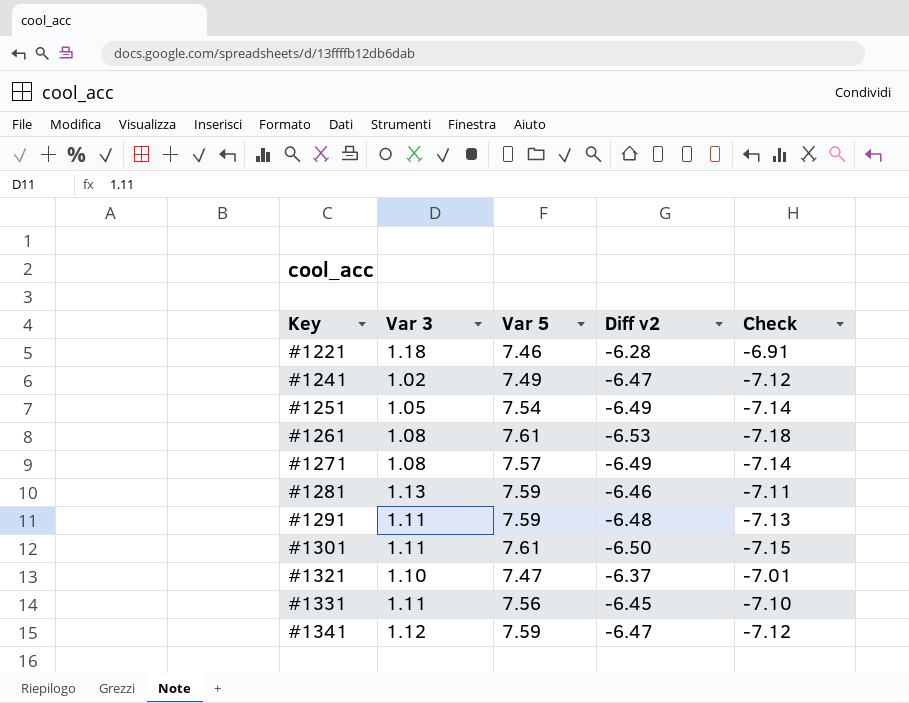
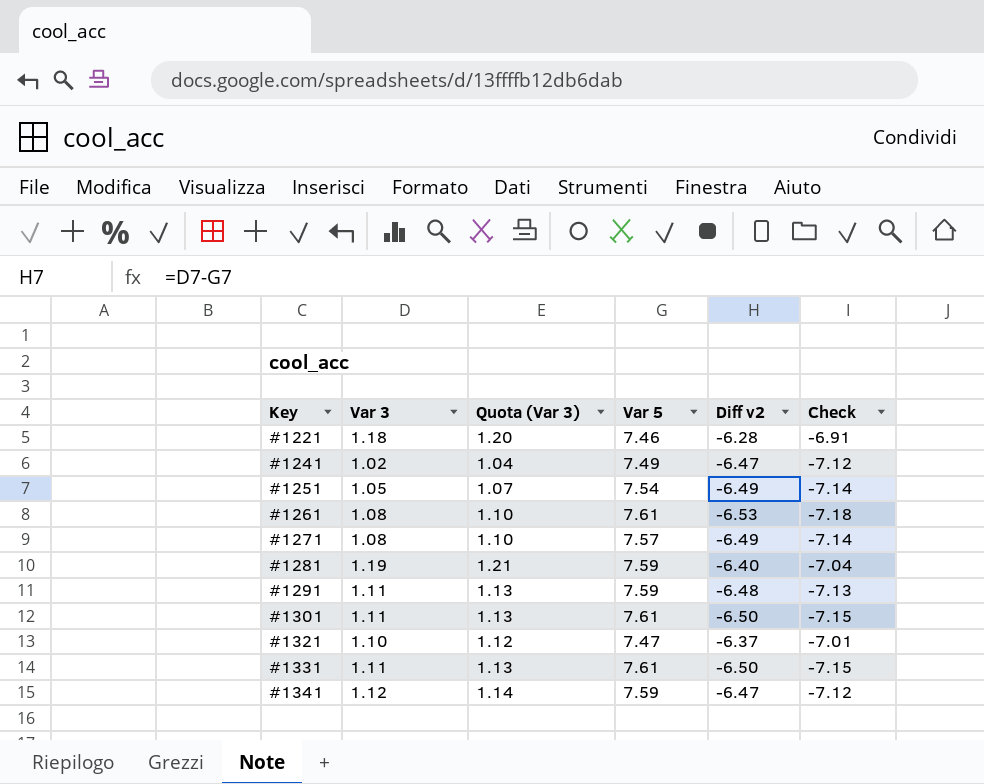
column Quota (Var 3) | formula: none -> [Var 3] * 1.02
#1281 | Var 3: 1.13 -> 1.19
#1281 | Diff v2: -6.46 -> -6.40
#1281 | Check: -7.11 -> -7.04
#1331 | Var 5: 7.56 -> 7.61
#1331 | Diff v2: -6.45 -> -6.50
#1331 | Check: -7.10 -> -7.15

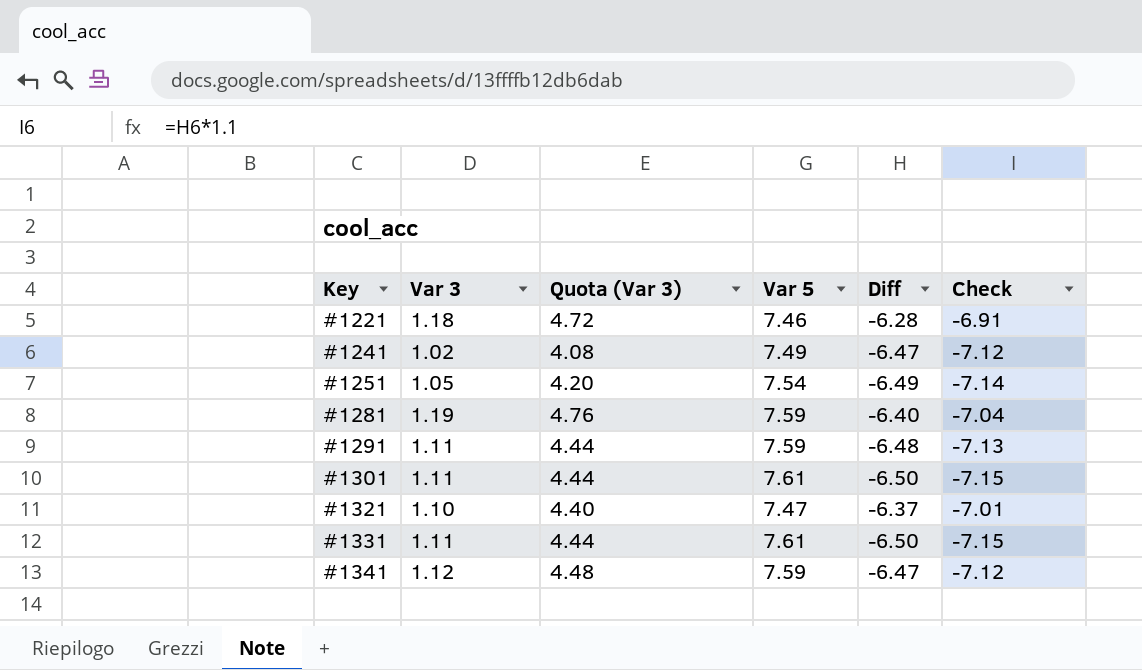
column Quota (Var 3) | formula: [Var 3] * 1.02 -> [Var 3] * 4
column name: Diff v2 -> Diff
row #1261: 1.08 | 1.10 | 7.61 | -6.53 | -7.18 -> none
row #1271: 1.08 | 1.10 | 7.57 | -6.49 | -7.14 -> none

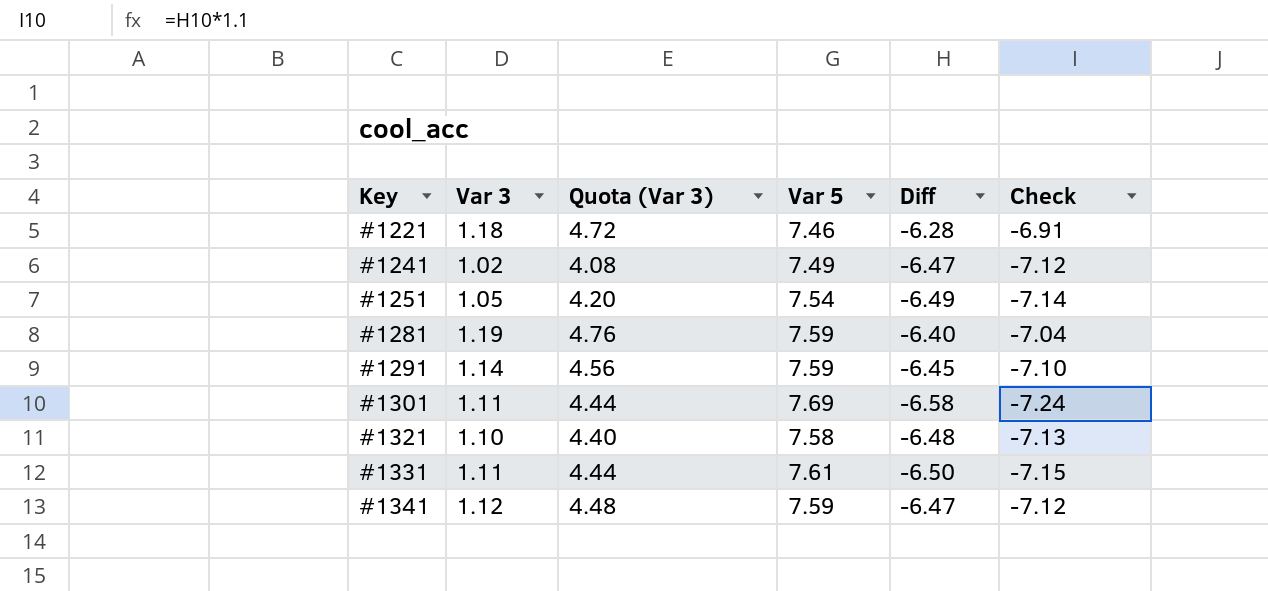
#1291 | Var 3: 1.11 -> 1.14
#1291 | Quota (Var 3): 4.44 -> 4.56
#1291 | Diff: -6.48 -> -6.45
#1291 | Check: -7.13 -> -7.10
#1301 | Var 5: 7.61 -> 7.69
#1301 | Diff: -6.50 -> -6.58
#1301 | Check: -7.15 -> -7.24
#1321 | Var 5: 7.47 -> 7.58
#1321 | Diff: -6.37 -> -6.48
#1321 | Check: -7.01 -> -7.13

